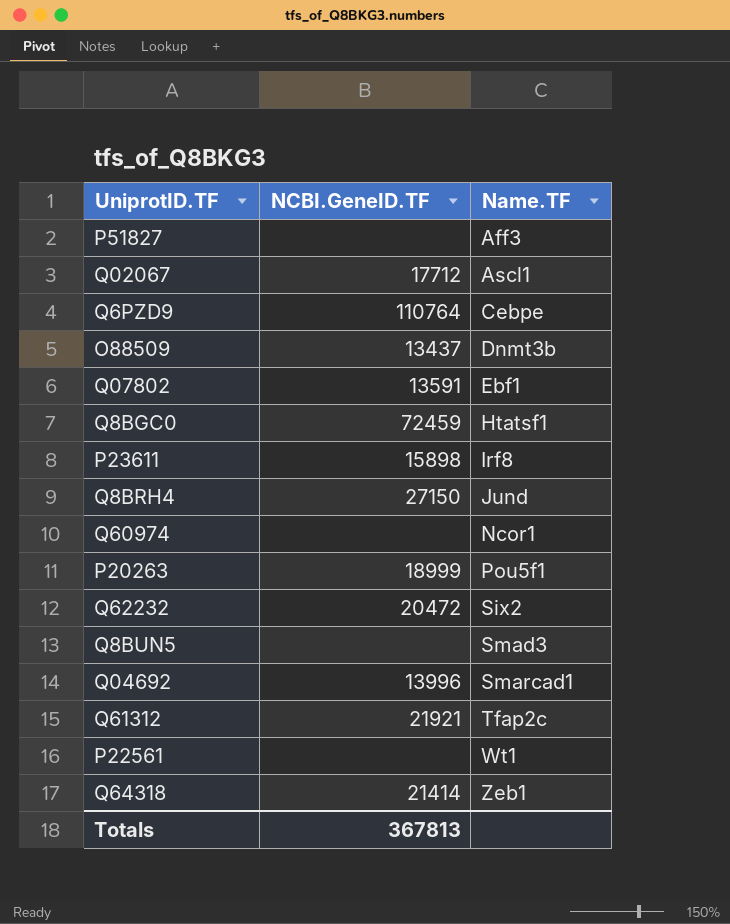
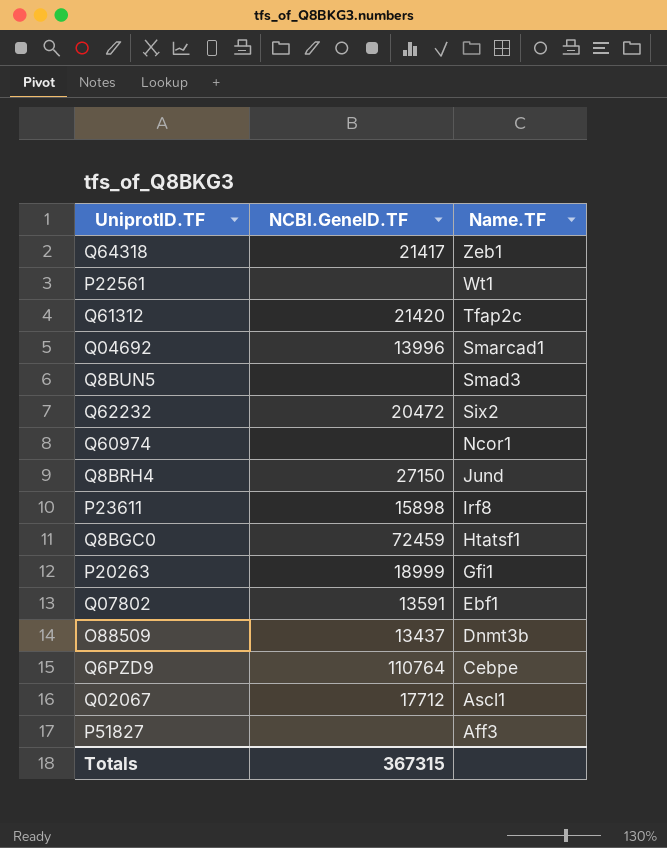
row order: Name.TF ascending -> Name.TF descending
Q64318 | NCBI.GeneID.TF: 21414 -> 21417
Q61312 | NCBI.GeneID.TF: 21921 -> 21420
P20263 | Name.TF: Pou5f1 -> Gfi1
Totals | NCBI.GeneID.TF: 367813 -> 367315

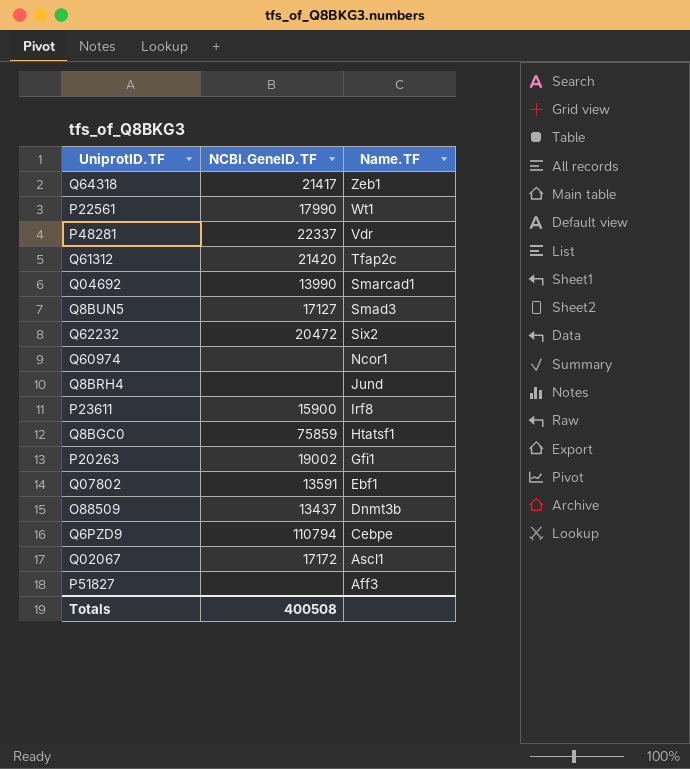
P22561 | NCBI.GeneID.TF: none -> 17990
row P48281: none -> 22337 | Vdr
Q04692 | NCBI.GeneID.TF: 13996 -> 13990
Q8BUN5 | NCBI.GeneID.TF: none -> 17127
Q8BRH4 | NCBI.GeneID.TF: 27150 -> none
P23611 | NCBI.GeneID.TF: 15898 -> 15900
Q8BGC0 | NCBI.GeneID.TF: 72459 -> 75859
P20263 | NCBI.GeneID.TF: 18999 -> 19002
Q6PZD9 | NCBI.GeneID.TF: 110764 -> 110794
Q02067 | NCBI.GeneID.TF: 17712 -> 17172
Totals | NCBI.GeneID.TF: 367315 -> 400508

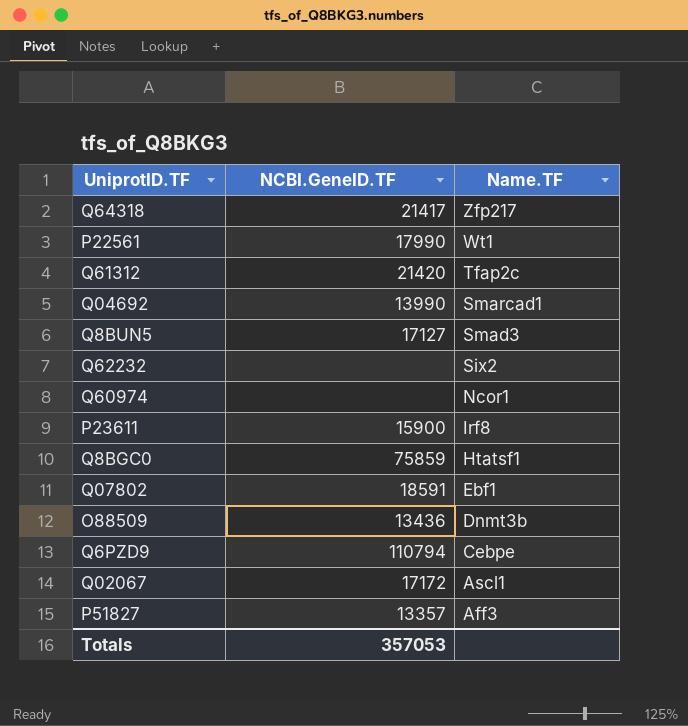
row P48281: 22337 | Vdr -> none
row Q8BRH4: none | Jund -> none
row P20263: 19002 | Gfi1 -> none
Q64318 | Name.TF: Zeb1 -> Zfp217
Q62232 | NCBI.GeneID.TF: 20472 -> none
Q07802 | NCBI.GeneID.TF: 13591 -> 18591
O88509 | NCBI.GeneID.TF: 13437 -> 13436
P51827 | NCBI.GeneID.TF: none -> 13357
Totals | NCBI.GeneID.TF: 400508 -> 357053

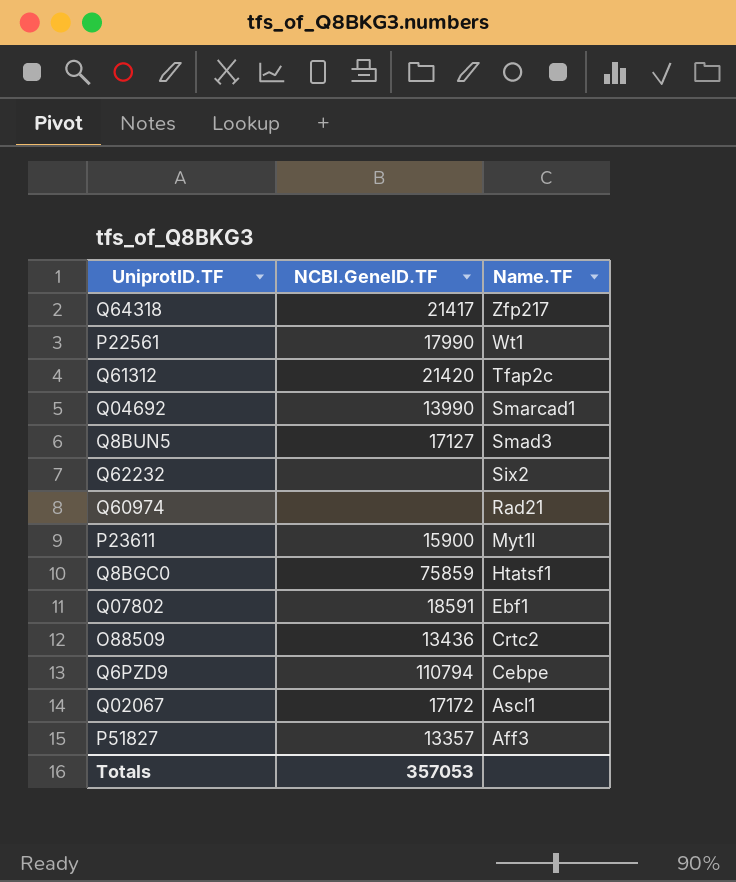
Q60974 | Name.TF: Ncor1 -> Rad21
P23611 | Name.TF: Irf8 -> Myt1l
O88509 | Name.TF: Dnmt3b -> Crtc2

